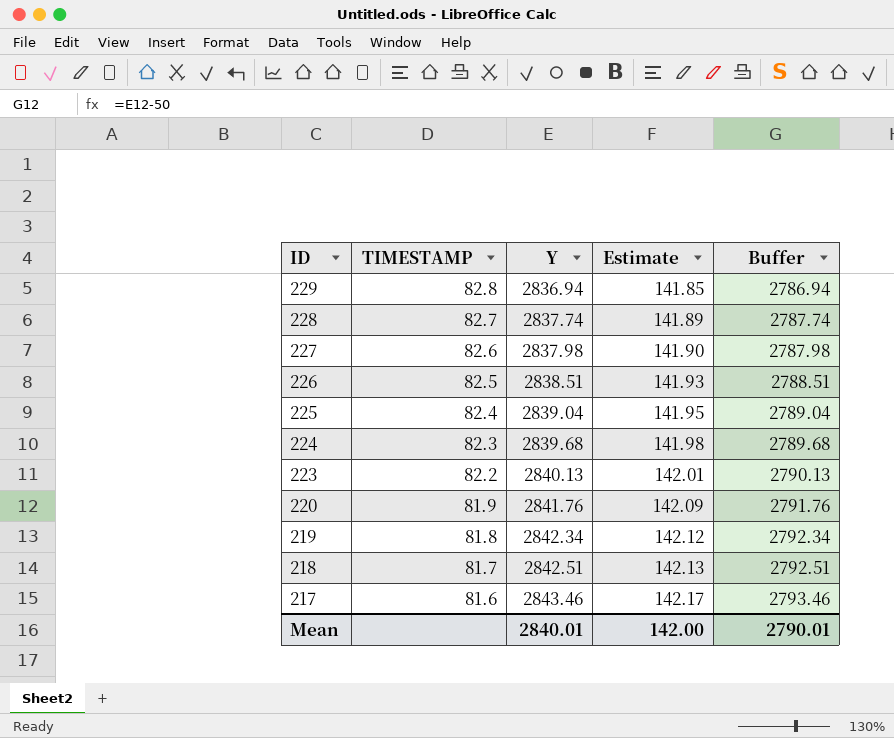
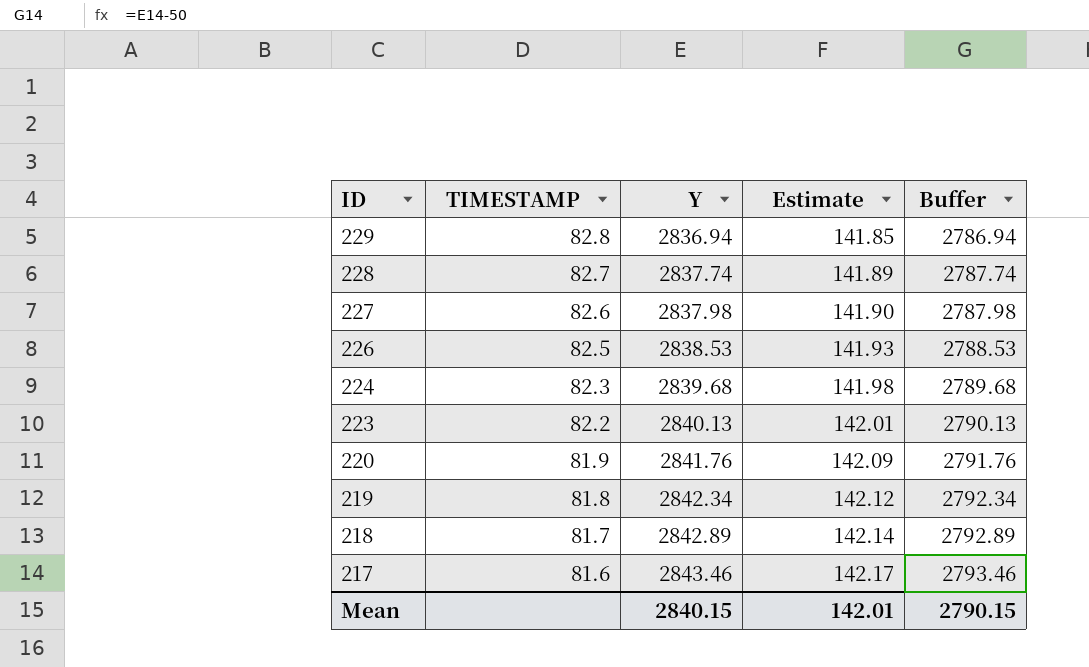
row 225: 82.4 | 2839.04 | 141.95 | 2789.04 -> none
226 | Y: 2838.51 -> 2838.53
226 | Buffer: 2788.51 -> 2788.53
218 | Y: 2842.51 -> 2842.89
218 | Estimate: 142.13 -> 142.14
218 | Buffer: 2792.51 -> 2792.89
Mean | Y: 2840.01 -> 2840.15
Mean | Estimate: 142.00 -> 142.01
Mean | Buffer: 2790.01 -> 2790.15

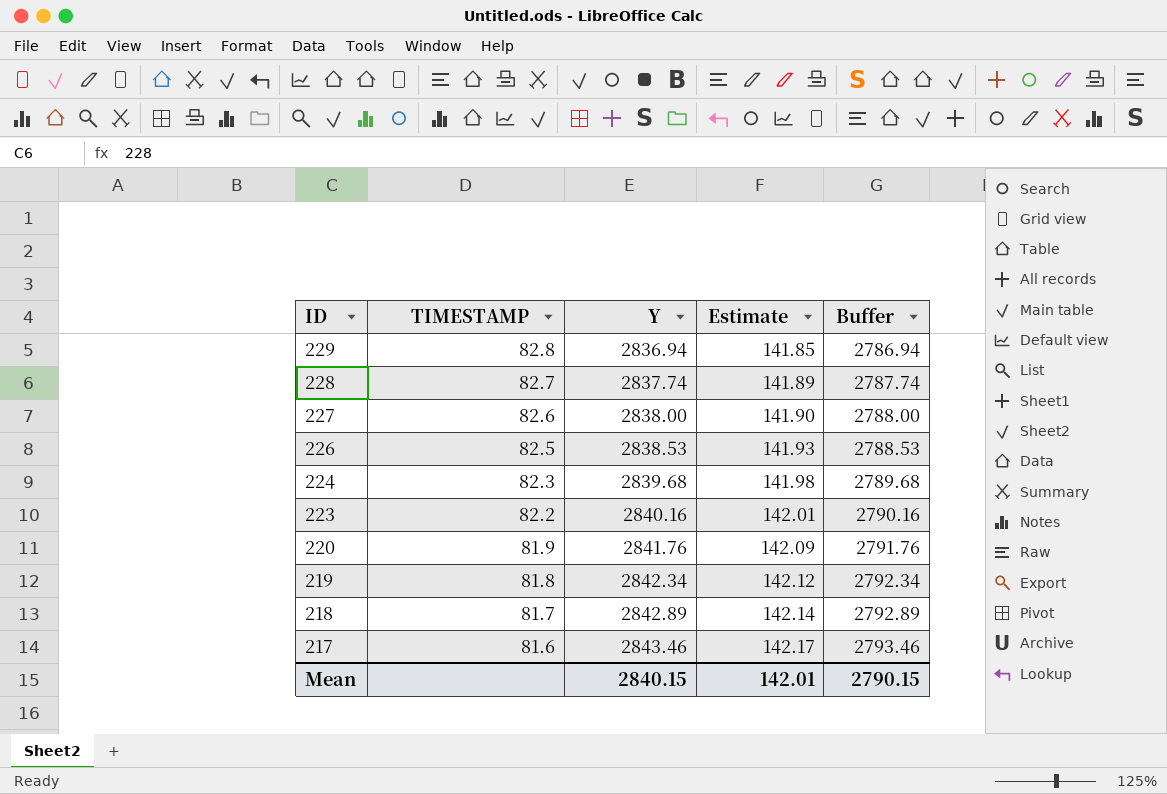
227 | Y: 2837.98 -> 2838.00
227 | Buffer: 2787.98 -> 2788.00
223 | Y: 2840.13 -> 2840.16
223 | Buffer: 2790.13 -> 2790.16

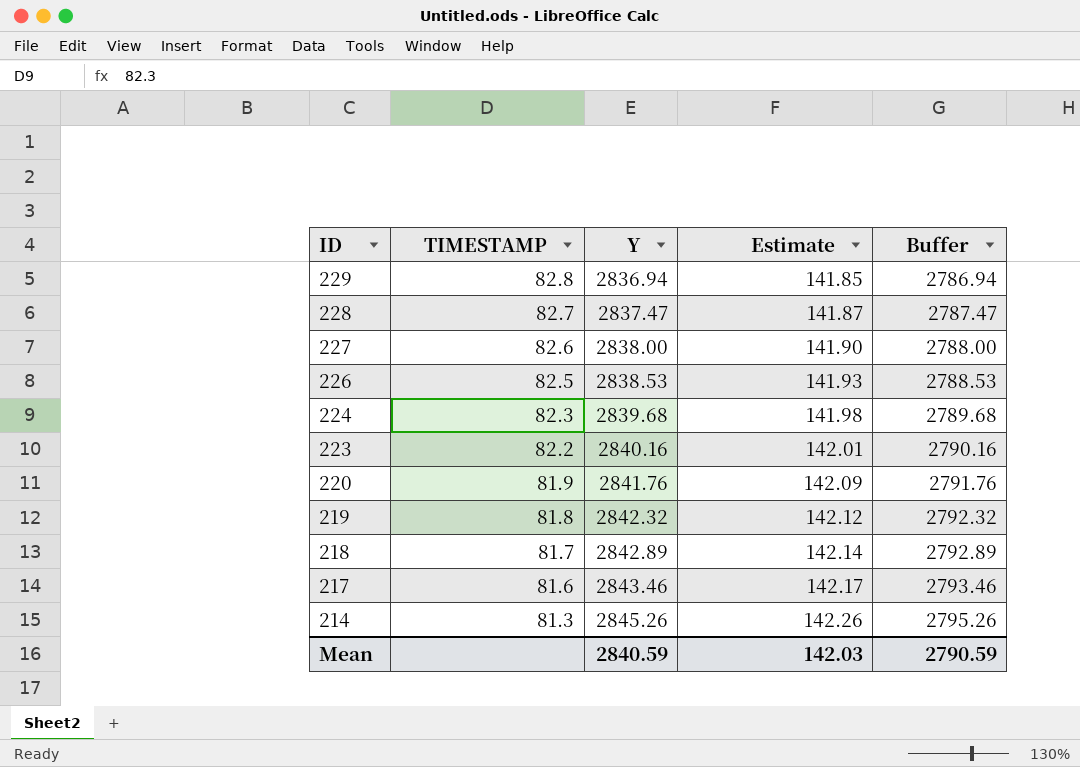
228 | Y: 2837.74 -> 2837.47
228 | Estimate: 141.89 -> 141.87
228 | Buffer: 2787.74 -> 2787.47
219 | Y: 2842.34 -> 2842.32
219 | Buffer: 2792.34 -> 2792.32
row 214: none -> 81.3 | 2845.26 | 142.26 | 2795.26
Mean | Y: 2840.15 -> 2840.59
Mean | Estimate: 142.01 -> 142.03
Mean | Buffer: 2790.15 -> 2790.59

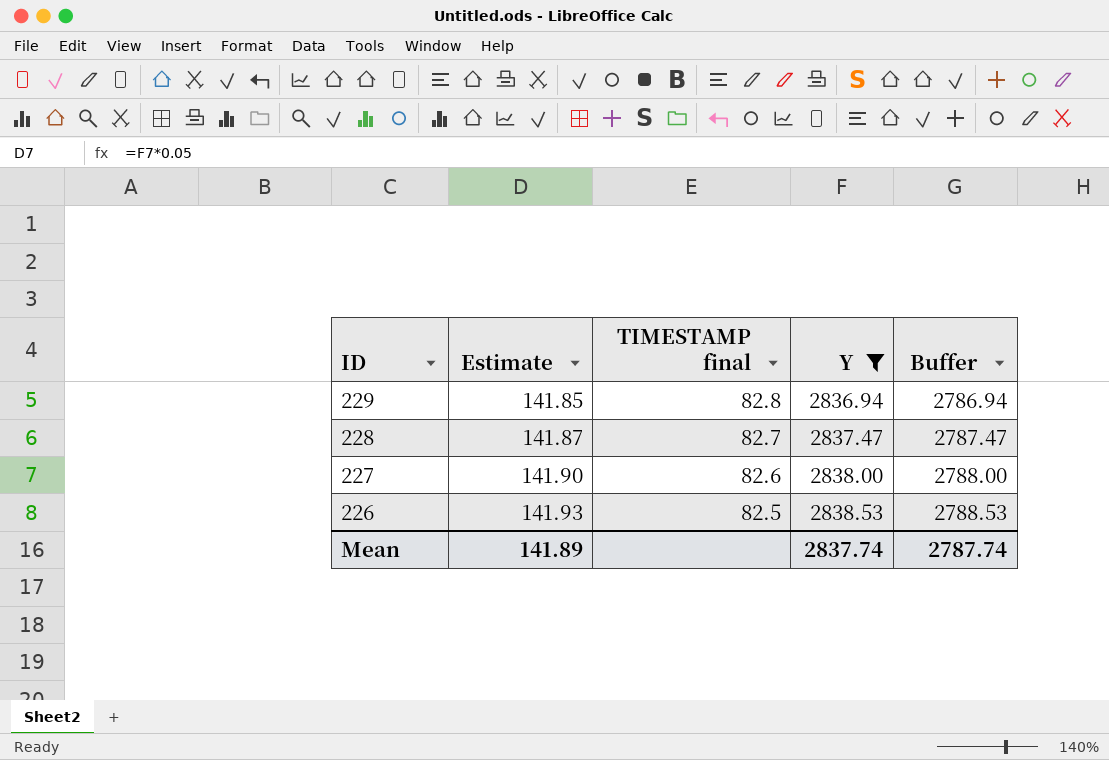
filter: none -> Y <= 2838.53
column Estimate | position: 4 -> 2
column name: TIMESTAMP -> TIMESTAMP final
Mean | Estimate: 142.03 -> 141.89
Mean | Y: 2840.59 -> 2837.74
Mean | Buffer: 2790.59 -> 2787.74

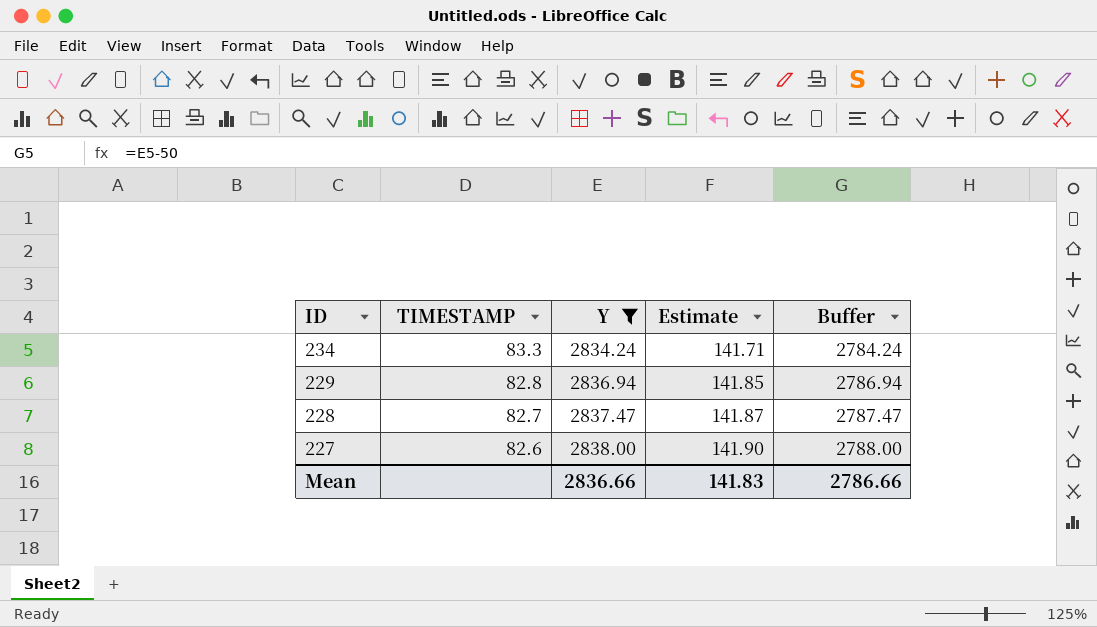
column name: TIMESTAMP final -> TIMESTAMP
column Estimate | position: 2 -> 4
row 226: 141.93 | 82.5 | 2838.53 | 2788.53 -> none
row 234: none -> 83.3 | 2834.24 | 141.71 | 2784.24
Mean | Y: 2837.74 -> 2836.66
Mean | Estimate: 141.89 -> 141.83
Mean | Buffer: 2787.74 -> 2786.66

